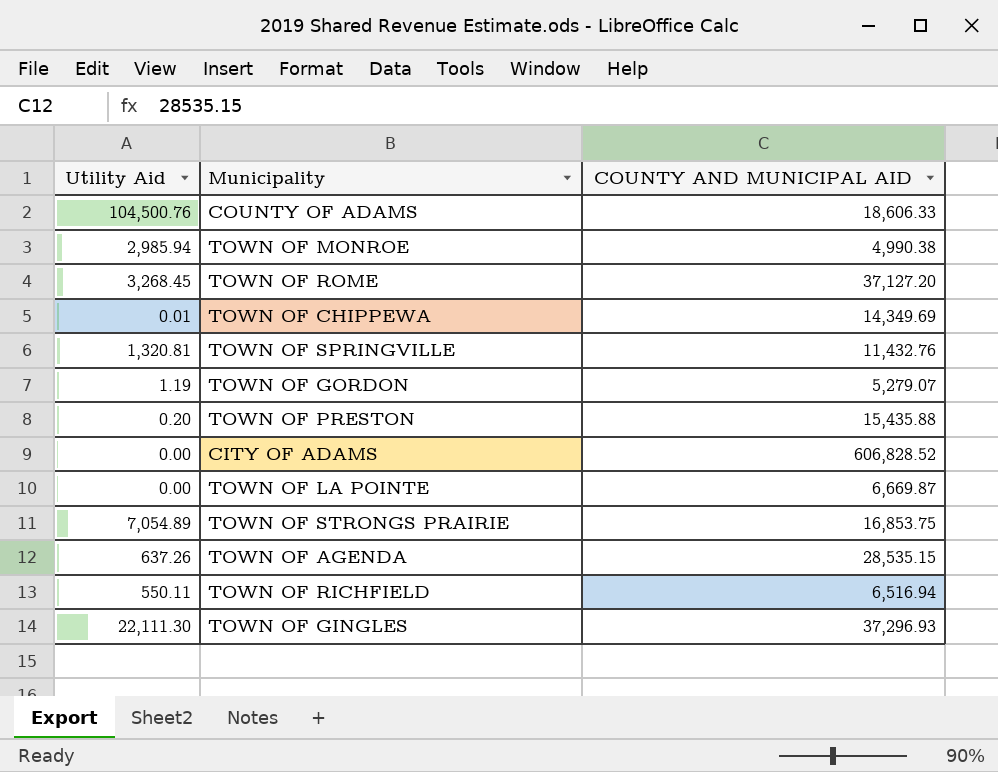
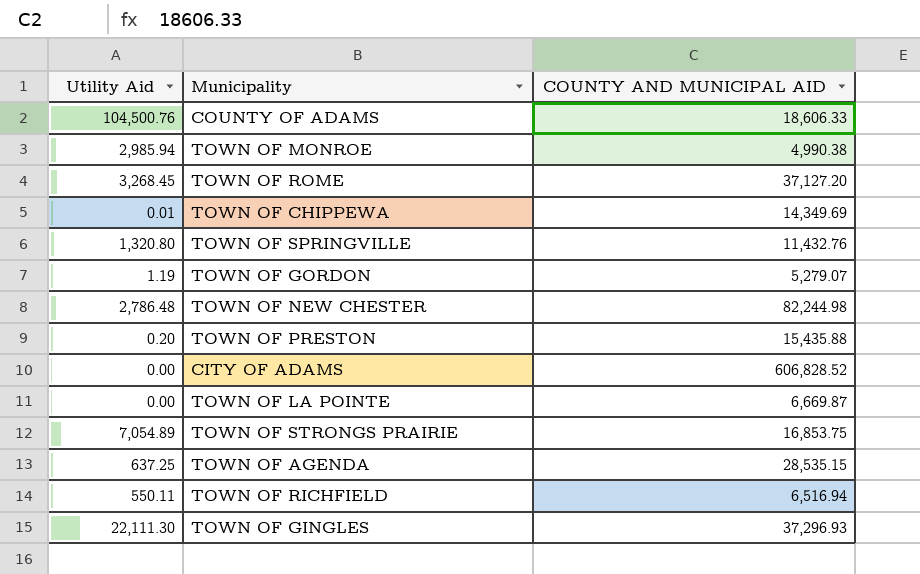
TOWN OF SPRINGVILLE | Utility Aid: 1,320.81 -> 1,320.80
row TOWN OF NEW CHESTER: none -> 2,786.48 | 82,244.98
TOWN OF AGENDA | Utility Aid: 637.26 -> 637.25

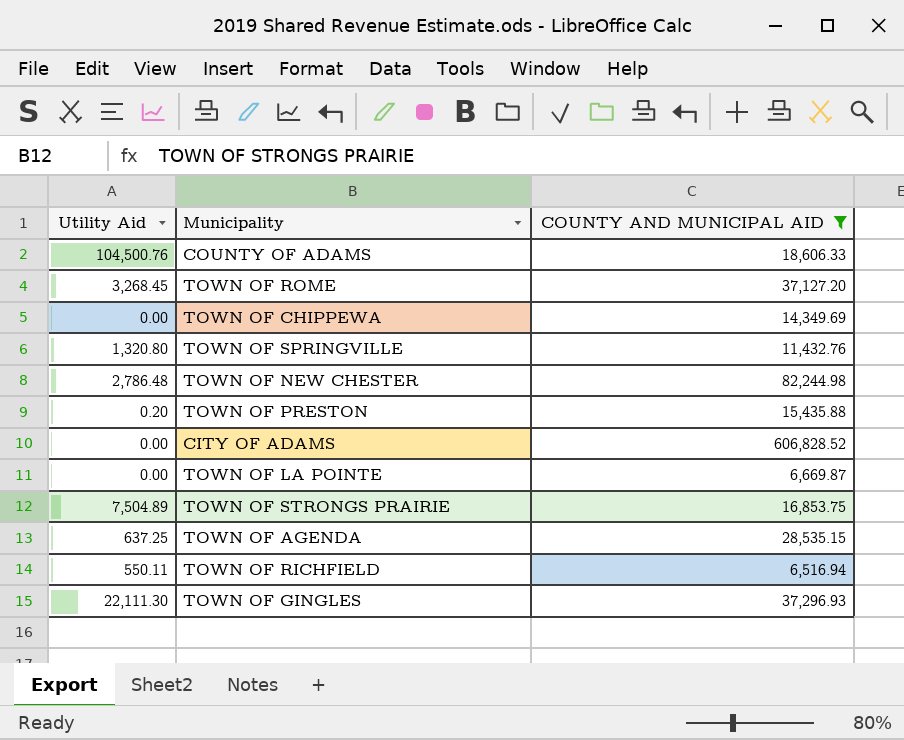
filter: none -> COUNTY AND MUNICIPAL AID >= 6,516.94
TOWN OF CHIPPEWA | Utility Aid: 0.01 -> 0.00
TOWN OF STRONGS PRAIRIE | Utility Aid: 7,054.89 -> 7,504.89

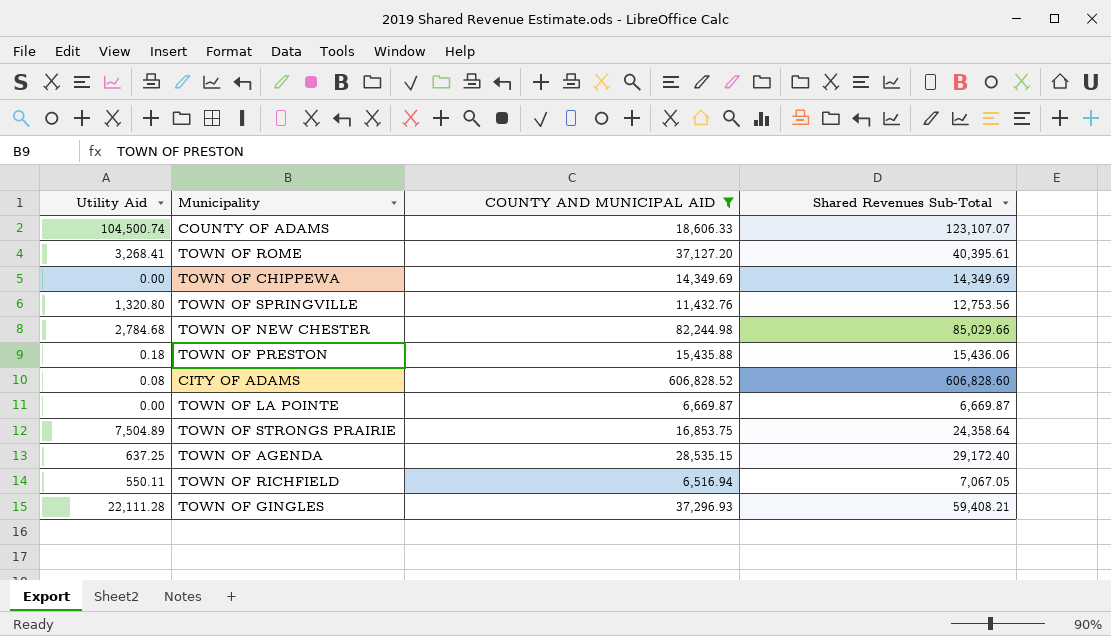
column Shared Revenues Sub-Total | formula: none -> [Utility Aid] + [COUNTY AND MUNICIPAL AID]
COUNTY OF ADAMS | Utility Aid: 104,500.76 -> 104,500.74
TOWN OF ROME | Utility Aid: 3,268.45 -> 3,268.41
TOWN OF NEW CHESTER | Utility Aid: 2,786.48 -> 2,784.68
TOWN OF PRESTON | Utility Aid: 0.20 -> 0.18
CITY OF ADAMS | Utility Aid: 0.00 -> 0.08
TOWN OF GINGLES | Utility Aid: 22,111.30 -> 22,111.28

